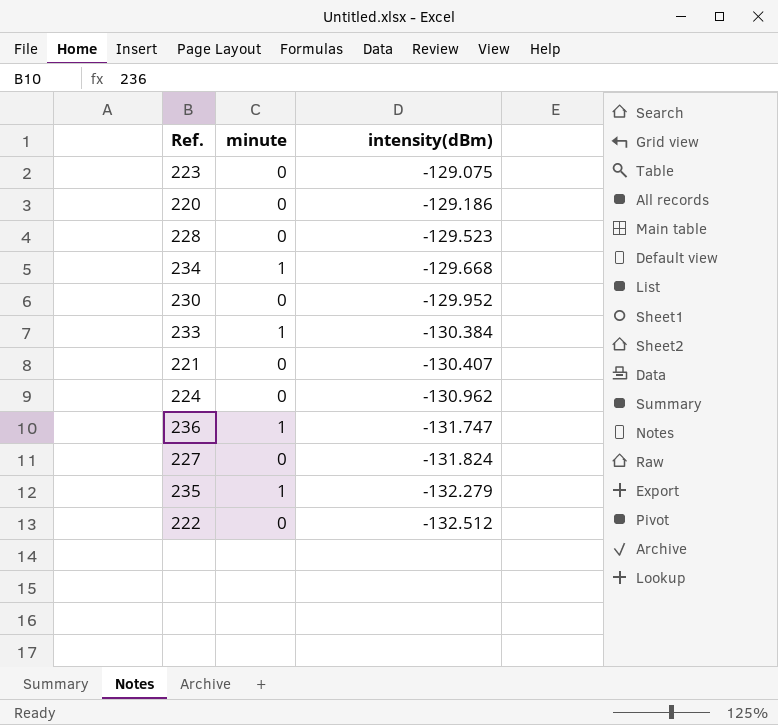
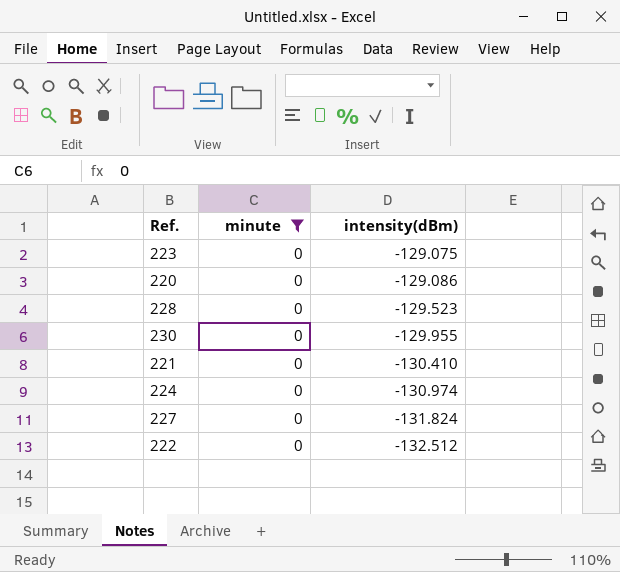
filter: none -> minute = 0
220 | intensity(dBm): -129.186 -> -129.086
230 | intensity(dBm): -129.952 -> -129.955
221 | intensity(dBm): -130.407 -> -130.410
224 | intensity(dBm): -130.962 -> -130.974

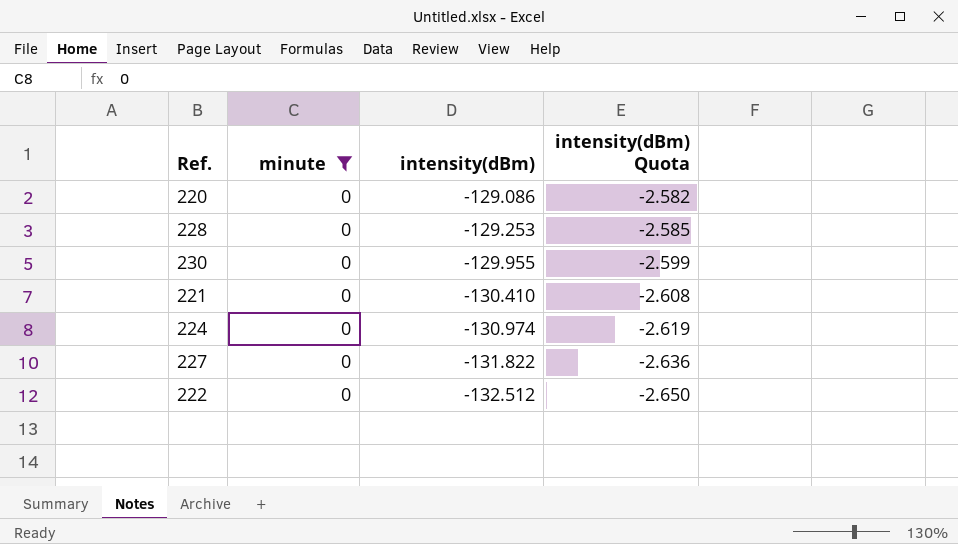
column intensity(dBm) Quota | formula: none -> [intensity(dBm)] * 0.02
row 223: 0 | -129.075 -> none
228 | intensity(dBm): -129.523 -> -129.253
227 | intensity(dBm): -131.824 -> -131.822

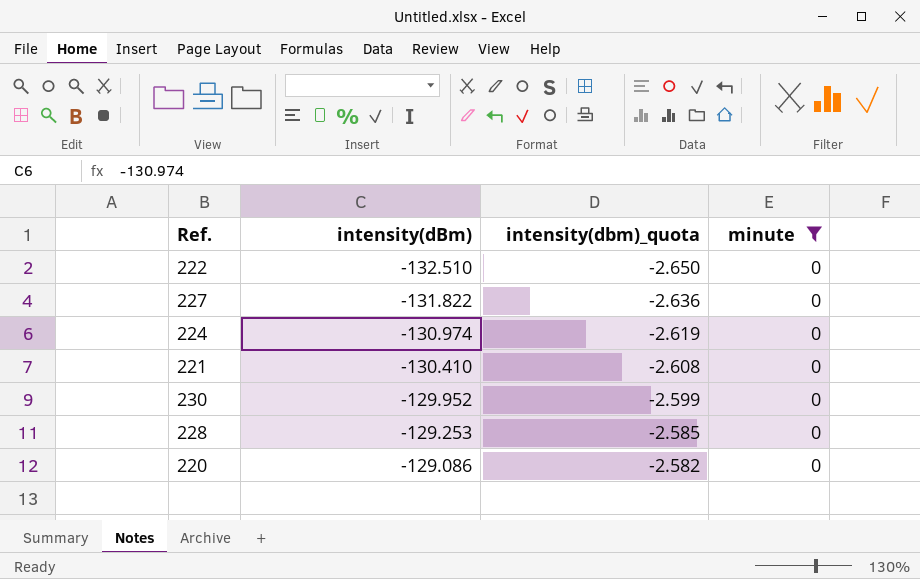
row order: intensity(dBm) descending -> intensity(dBm) ascending
column name: intensity(dBm) Quota -> intensity(dbm)_quota
column minute | position: 2 -> 4
222 | intensity(dBm): -132.512 -> -132.510
230 | intensity(dBm): -129.955 -> -129.952

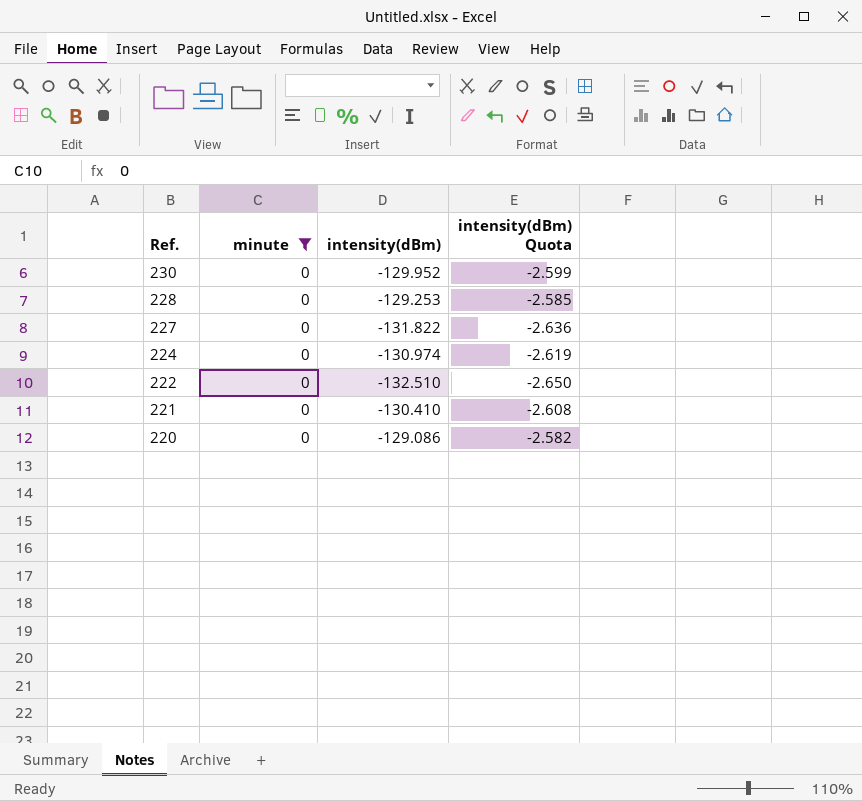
row order: intensity(dBm) ascending -> Ref. descending
column minute | position: 4 -> 2
column name: intensity(dbm)_quota -> intensity(dBm) Quota

